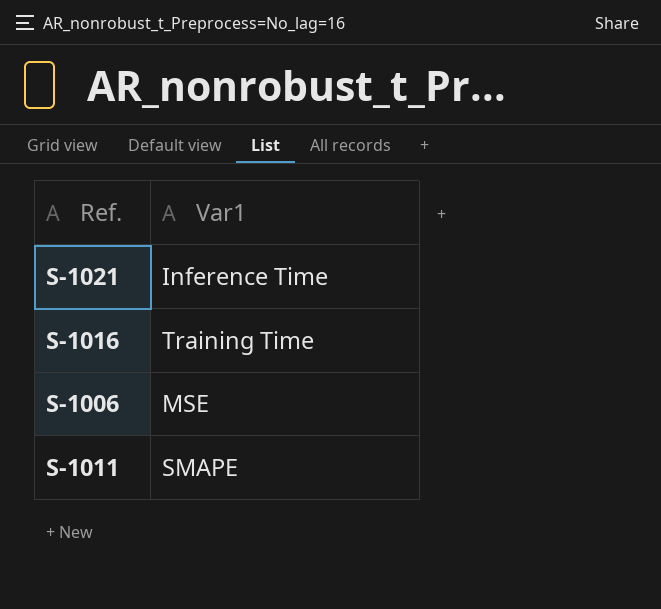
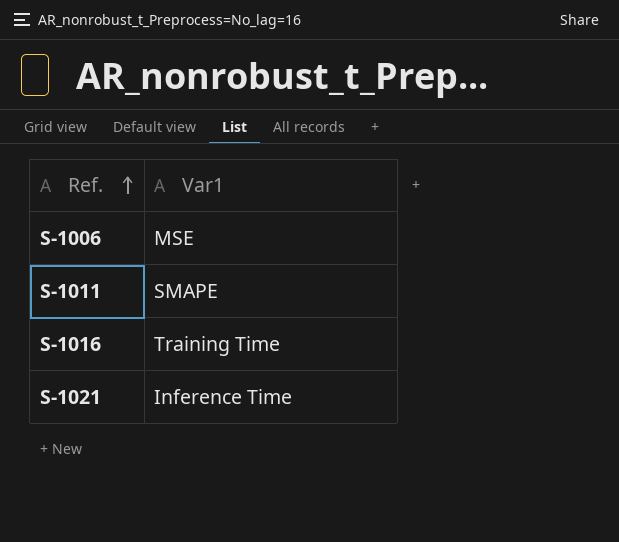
row order: none -> Ref. ascending

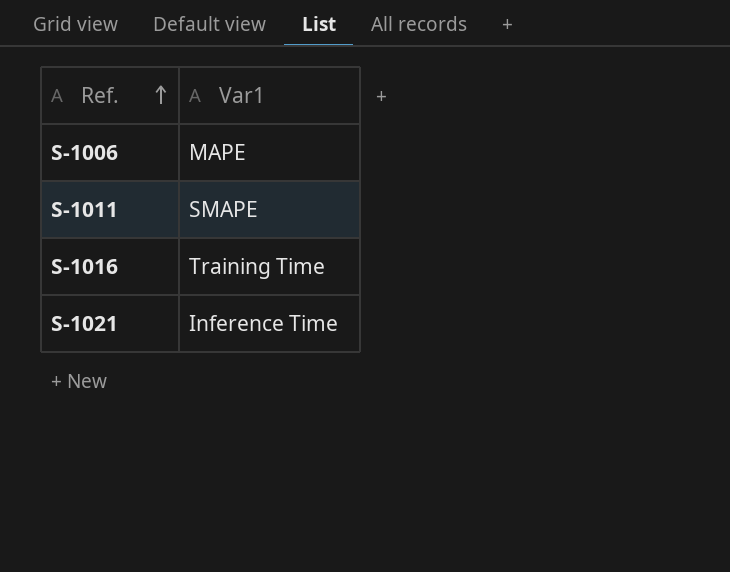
S-1006 | Var1: MSE -> MAPE

